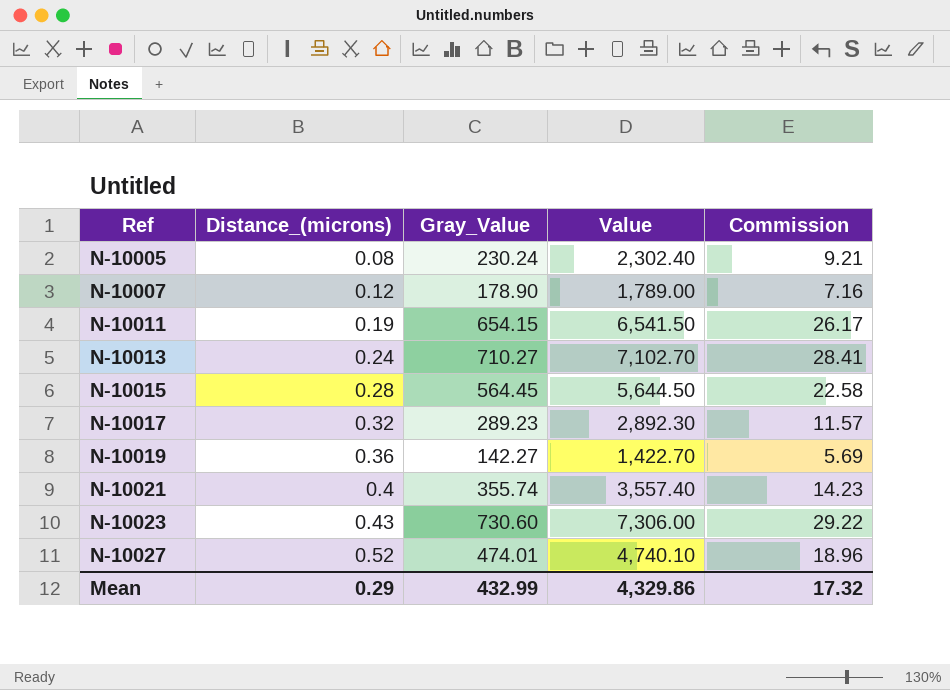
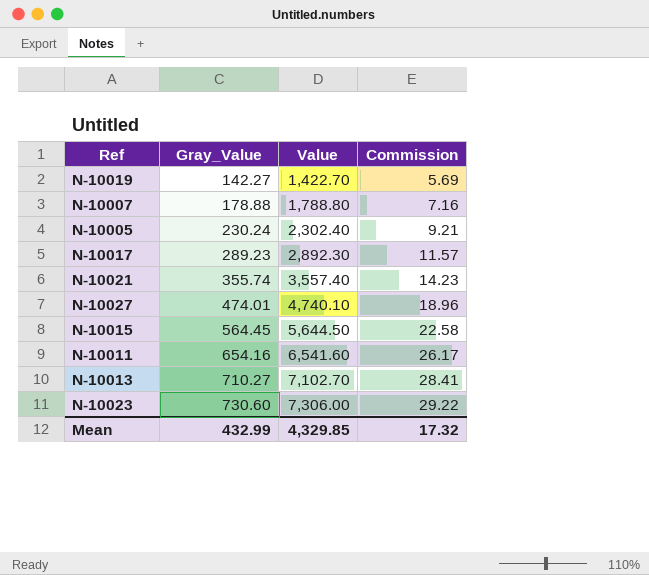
row order: Ref ascending -> Gray_Value ascending
column Distance_(microns) | position: 2 -> none
N-10007 | Gray_Value: 178.90 -> 178.88
N-10007 | Value: 1,789.00 -> 1,788.80
N-10011 | Gray_Value: 654.15 -> 654.16
N-10011 | Value: 6,541.50 -> 6,541.60
Mean | Value: 4,329.86 -> 4,329.85

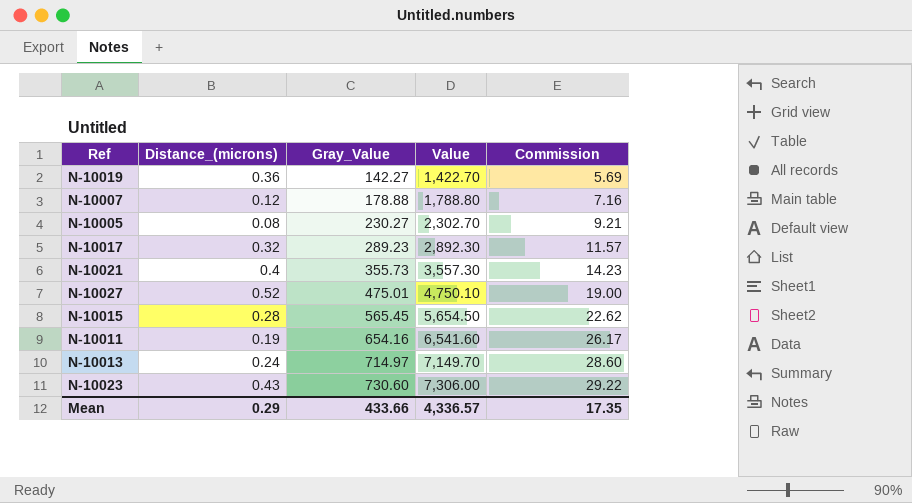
column Distance_(microns) | position: none -> 2
N-10005 | Gray_Value: 230.24 -> 230.27
N-10005 | Value: 2,302.40 -> 2,302.70
N-10021 | Gray_Value: 355.74 -> 355.73
N-10021 | Value: 3,557.40 -> 3,557.30
N-10027 | Gray_Value: 474.01 -> 475.01
N-10027 | Value: 4,740.10 -> 4,750.10
N-10027 | Commission: 18.96 -> 19.00
N-10015 | Gray_Value: 564.45 -> 565.45
N-10015 | Value: 5,644.50 -> 5,654.50
N-10015 | Commission: 22.58 -> 22.62
N-10013 | Gray_Value: 710.27 -> 714.97
N-10013 | Value: 7,102.70 -> 7,149.70
N-10013 | Commission: 28.41 -> 28.60
Mean | Gray_Value: 432.99 -> 433.66
Mean | Value: 4,329.85 -> 4,336.57
Mean | Commission: 17.32 -> 17.35

